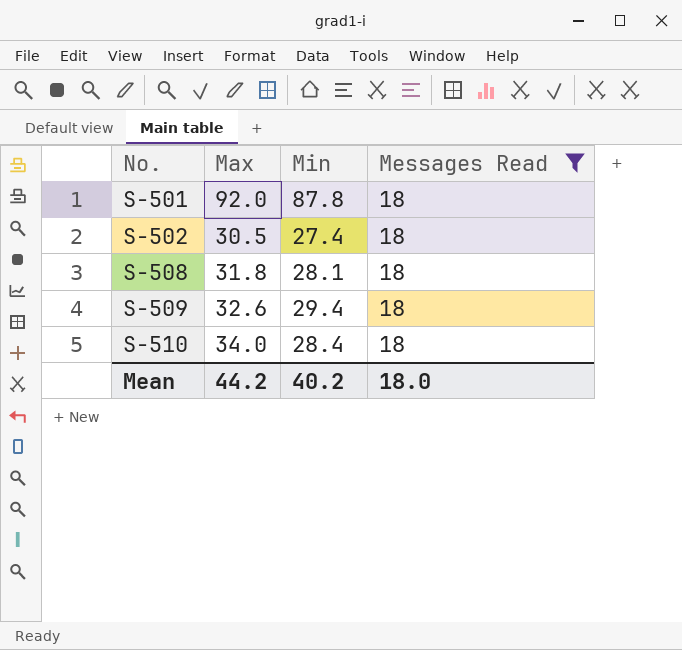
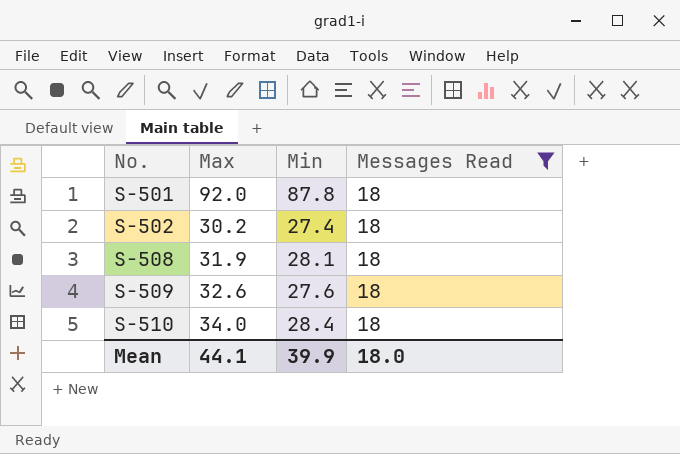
S-502 | Max: 30.5 -> 30.2
S-508 | Max: 31.8 -> 31.9
S-509 | Min: 29.4 -> 27.6
Mean | Max: 44.2 -> 44.1
Mean | Min: 40.2 -> 39.9

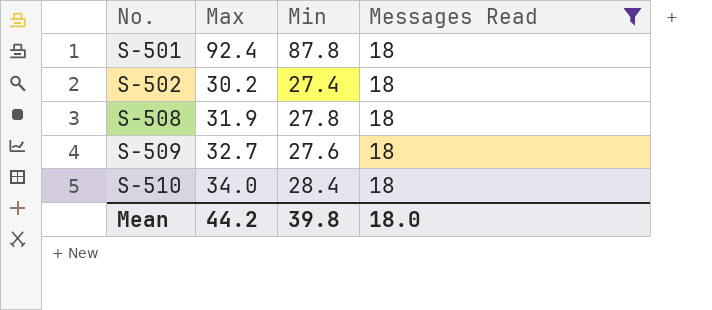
S-501 | Max: 92.0 -> 92.4
S-508 | Min: 28.1 -> 27.8
S-509 | Max: 32.6 -> 32.7
Mean | Max: 44.1 -> 44.2
Mean | Min: 39.9 -> 39.8

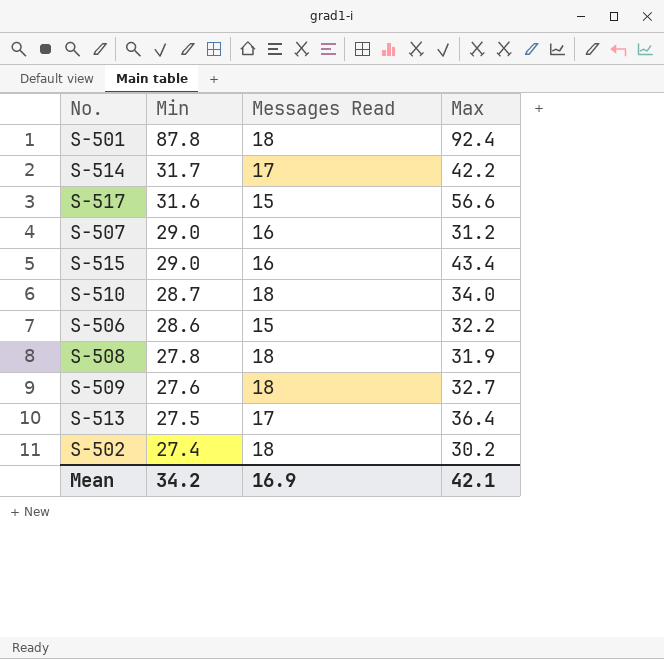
filter: Messages Read = 18 -> none
row order: No. ascending -> Min descending
column Max | position: 2 -> 4
S-510 | Min: 28.4 -> 28.7
Mean | Min: 39.8 -> 34.2
Mean | Messages Read: 18.0 -> 16.9
Mean | Max: 44.2 -> 42.1

